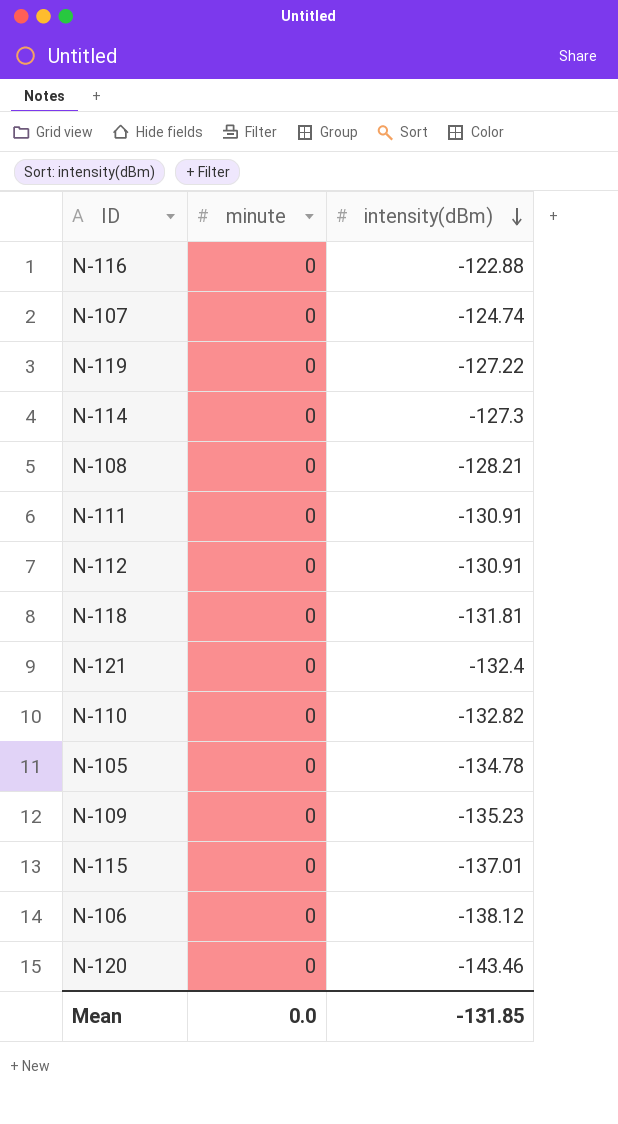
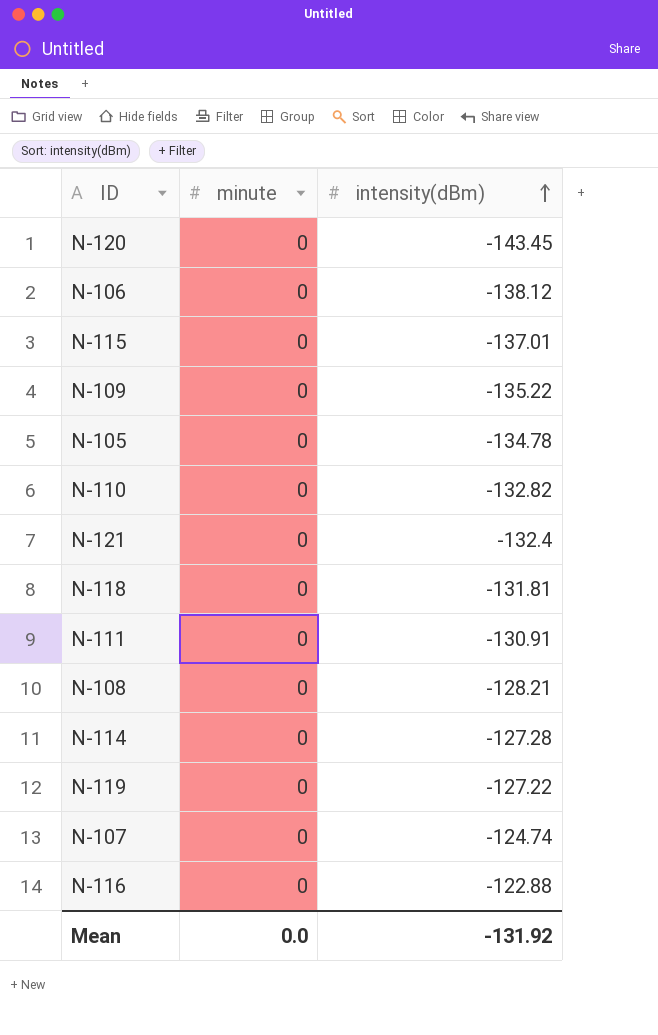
row order: intensity(dBm) descending -> intensity(dBm) ascending
row N-112: 0 | -130.91 -> none
N-120 | intensity(dBm): -143.46 -> -143.45
N-109 | intensity(dBm): -135.23 -> -135.22
N-114 | intensity(dBm): -127.3 -> -127.28
Mean | intensity(dBm): -131.85 -> -131.92

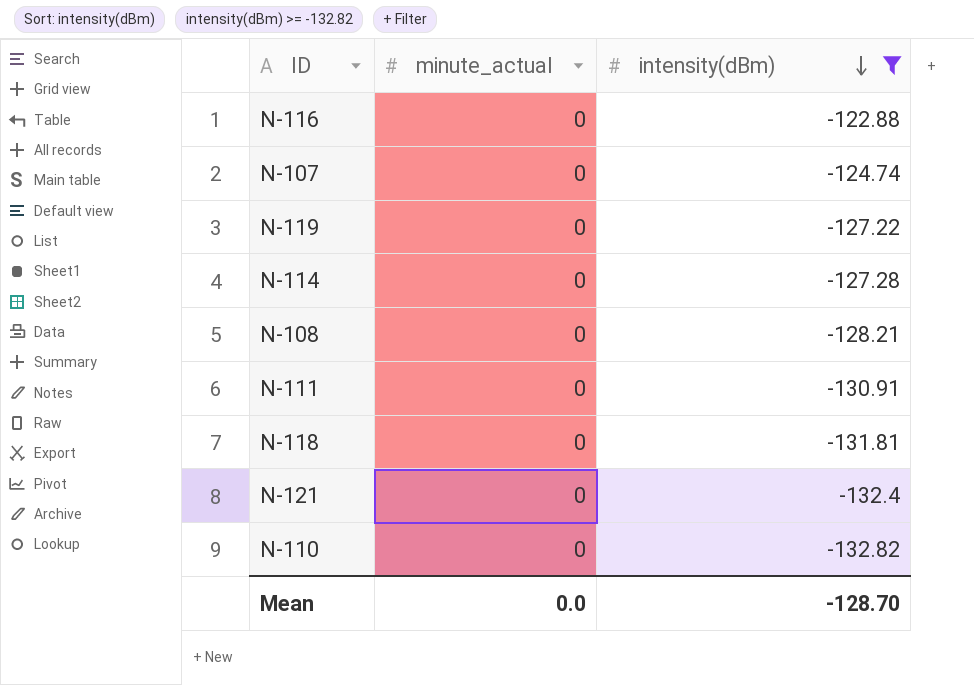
filter: none -> intensity(dBm) >= -132.82
row order: intensity(dBm) ascending -> intensity(dBm) descending
column name: minute -> minute_actual
Mean | intensity(dBm): -131.92 -> -128.70

